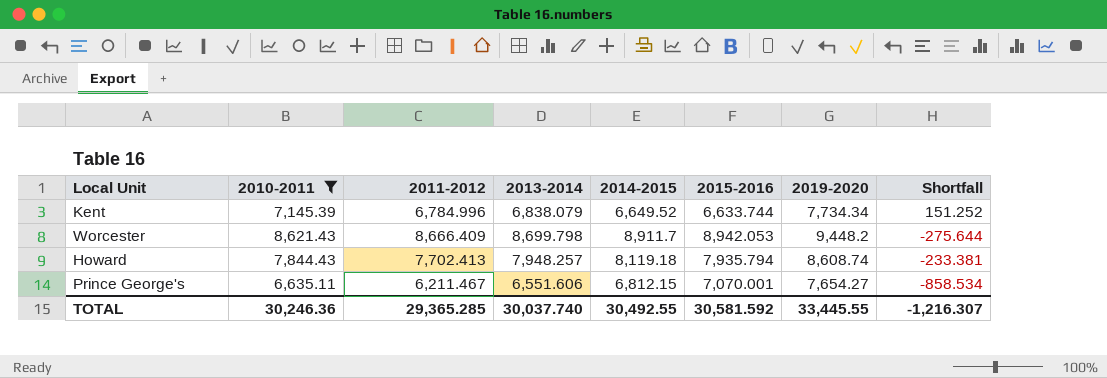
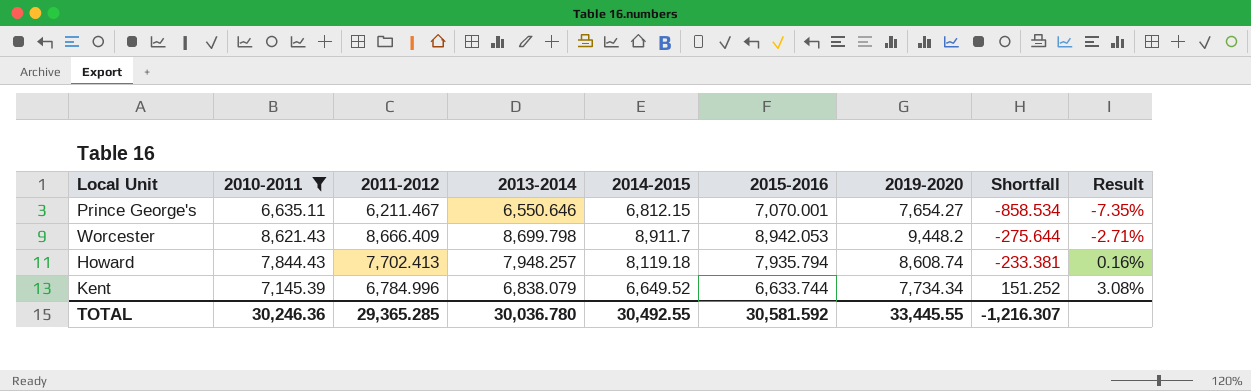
row order: none -> Shortfall ascending
column Result | formula: none -> ([2013-2014] - [2015-2016]) / [2015-2016]
Prince George's | 2013-2014: 6,551.606 -> 6,550.646
TOTAL | 2013-2014: 30,037.740 -> 30,036.780

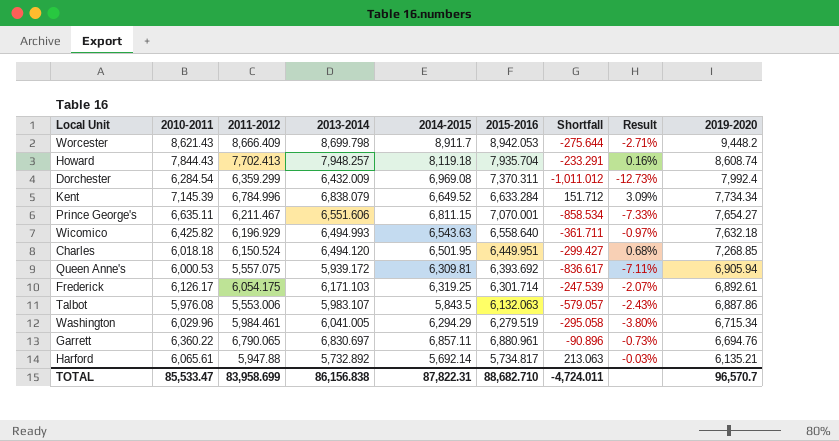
filter: 2010-2011 >= 6,635.11 -> none
row order: Shortfall ascending -> 2019-2020 descending
column 2019-2020 | position: 7 -> 9
Howard | 2015-2016: 7,935.794 -> 7,935.704
Howard | Shortfall: -233.381 -> -233.291
Kent | 2015-2016: 6,633.744 -> 6,633.284
Kent | Shortfall: 151.252 -> 151.712
Kent | Result: 3.08% -> 3.09%
Prince George's | 2013-2014: 6,550.646 -> 6,551.606
Prince George's | 2014-2015: 6,812.15 -> 6,811.15
Prince George's | Result: -7.35% -> -7.33%
TOTAL | 2010-2011: 30,246.36 -> 85,533.47
TOTAL | 2011-2012: 29,365.285 -> 83,958.699
TOTAL | 2013-2014: 30,036.780 -> 86,156.838
TOTAL | 2014-2015: 30,492.55 -> 87,822.31
TOTAL | 2015-2016: 30,581.592 -> 88,682.710
TOTAL | Shortfall: -1,216.307 -> -4,724.011
TOTAL | 2019-2020: 33,445.55 -> 96,570.7

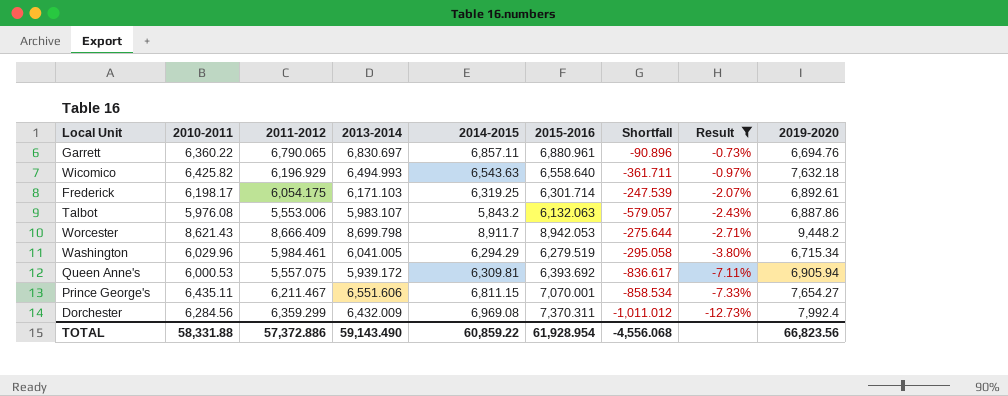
filter: none -> Result <= -0.73%
row order: 2019-2020 descending -> Result descending
Frederick | 2010-2011: 6,126.17 -> 6,198.17
Talbot | 2014-2015: 5,843.5 -> 5,843.2
Prince George's | 2010-2011: 6,635.11 -> 6,435.11
Dorchester | 2010-2011: 6,284.54 -> 6,284.56
TOTAL | 2010-2011: 85,533.47 -> 58,331.88
TOTAL | 2011-2012: 83,958.699 -> 57,372.886
TOTAL | 2013-2014: 86,156.838 -> 59,143.490
TOTAL | 2014-2015: 87,822.31 -> 60,859.22
TOTAL | 2015-2016: 88,682.710 -> 61,928.954
TOTAL | Shortfall: -4,724.011 -> -4,556.068
TOTAL | 2019-2020: 96,570.7 -> 66,823.56

